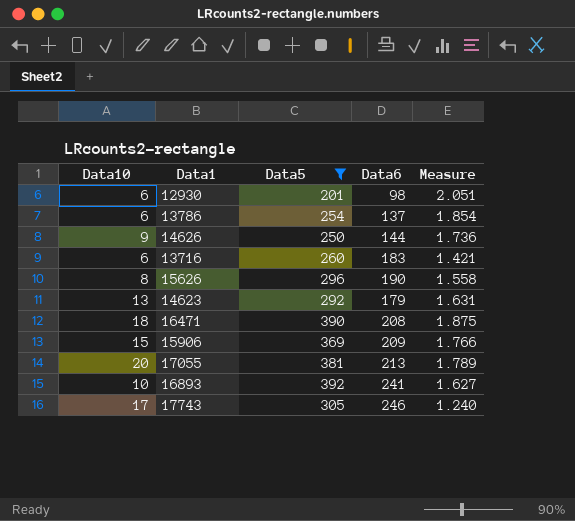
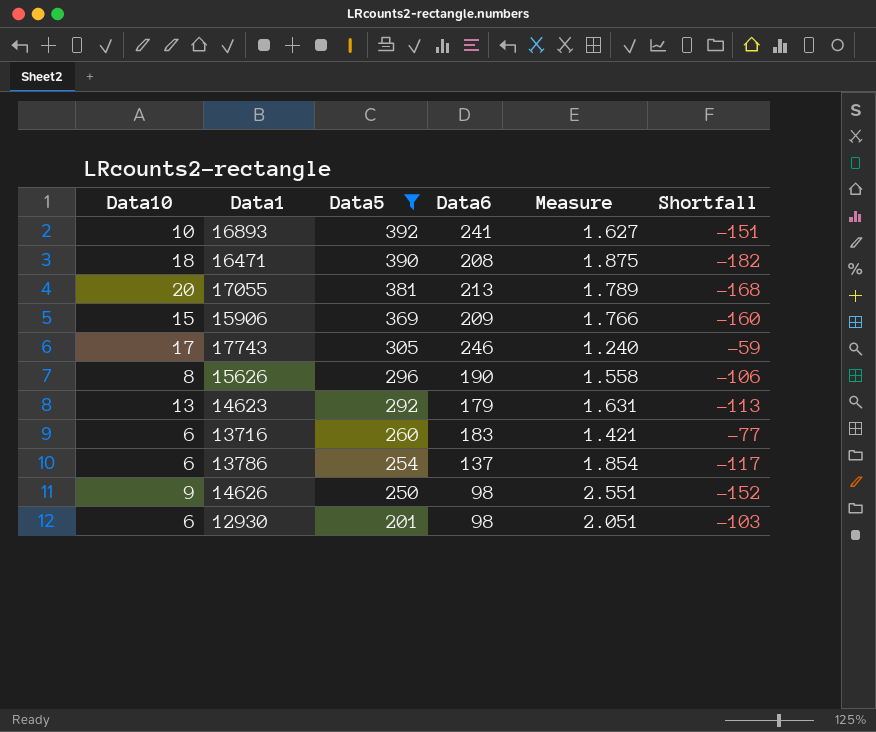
row order: none -> Data5 descending
column Shortfall | formula: none -> [Data6] - [Data5]
14626 | Data6: 144 -> 98
14626 | Measure: 1.736 -> 2.551

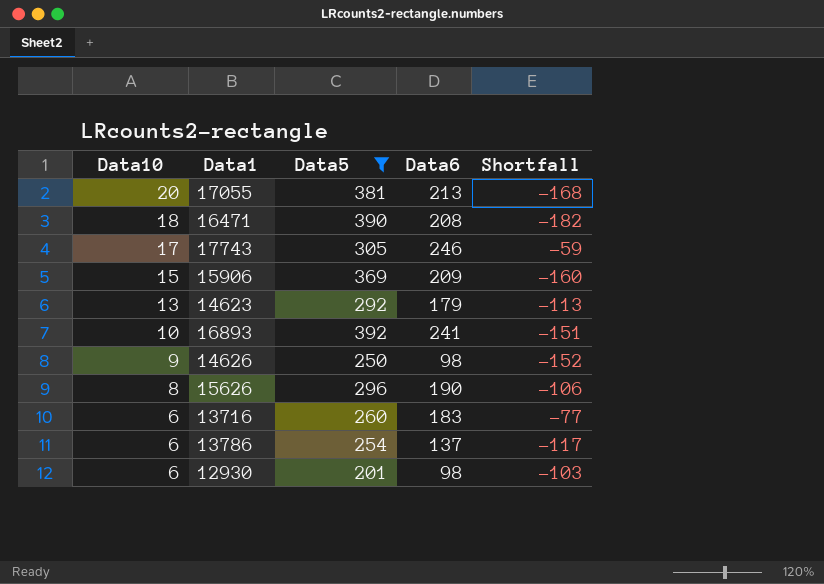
row order: Data5 descending -> Data10 descending
column Measure | formula: [Data5] / [Data6] -> none

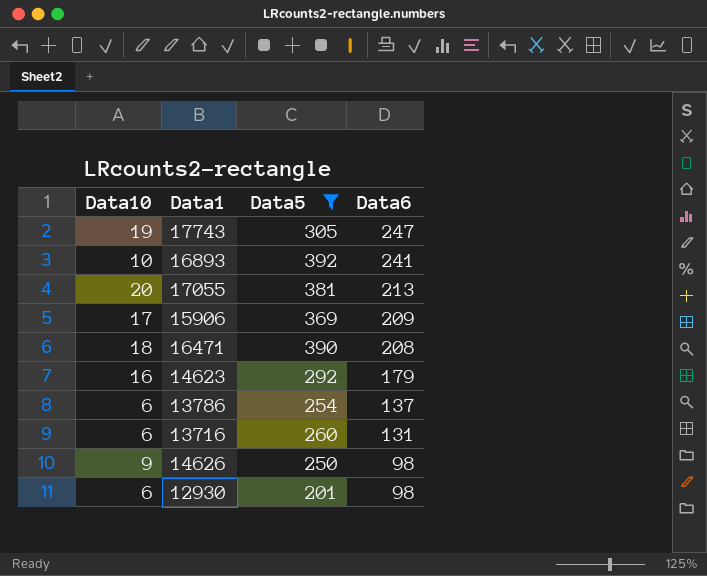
row order: Data10 descending -> Data6 descending
column Shortfall | formula: [Data6] - [Data5] -> none
row 15626: 8 | 296 | 190 | -106 -> none
17743 | Data10: 17 -> 19
17743 | Data6: 246 -> 247
15906 | Data10: 15 -> 17
14623 | Data10: 13 -> 16
13716 | Data6: 183 -> 131

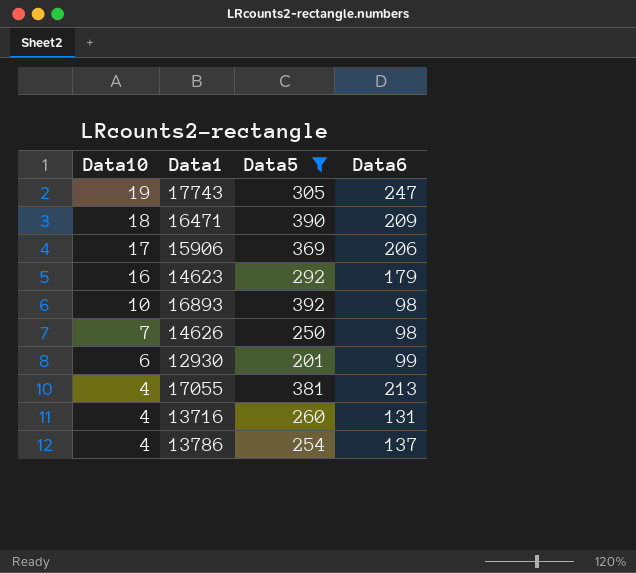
row order: Data6 descending -> Data10 descending
16471 | Data6: 208 -> 209
15906 | Data6: 209 -> 206
16893 | Data6: 241 -> 98
14626 | Data10: 9 -> 7
12930 | Data6: 98 -> 99
17055 | Data10: 20 -> 4
13716 | Data10: 6 -> 4
13786 | Data10: 6 -> 4

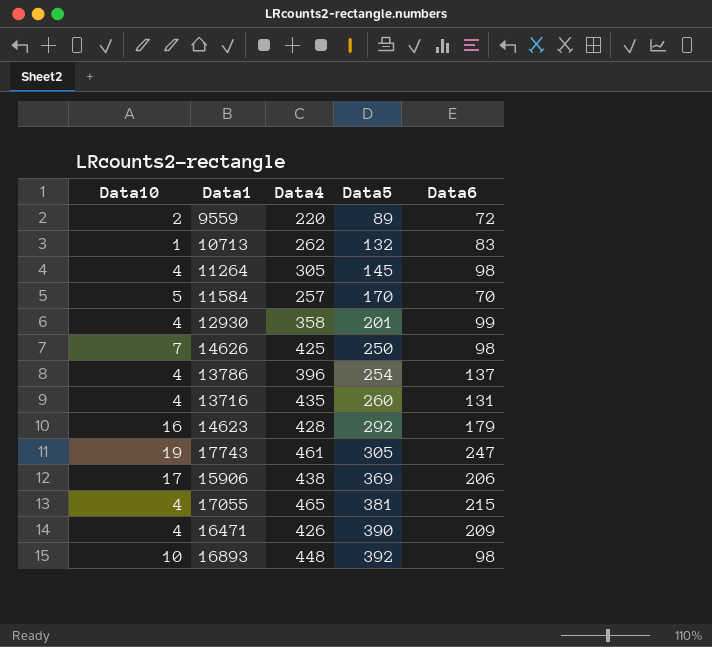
filter: Data5 >= 201 -> none
row order: Data10 descending -> Data5 ascending
column Data4 | position: none -> 3
12930 | Data10: 6 -> 4
17055 | Data6: 213 -> 215
16471 | Data10: 18 -> 4

